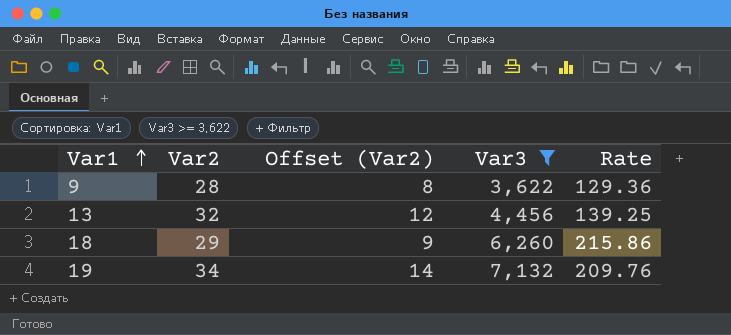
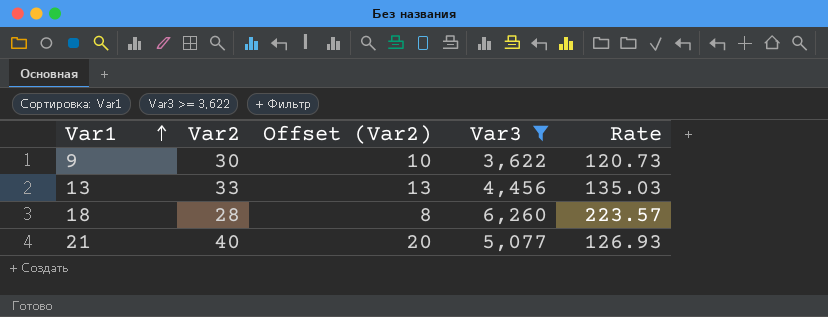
row 19: 34 | 14 | 7,132 | 209.76 -> none
9 | Var2: 28 -> 30
9 | Offset (Var2): 8 -> 10
9 | Rate: 129.36 -> 120.73
13 | Var2: 32 -> 33
13 | Offset (Var2): 12 -> 13
13 | Rate: 139.25 -> 135.03
18 | Var2: 29 -> 28
18 | Offset (Var2): 9 -> 8
18 | Rate: 215.86 -> 223.57
row 21: none -> 40 | 20 | 5,077 | 126.93

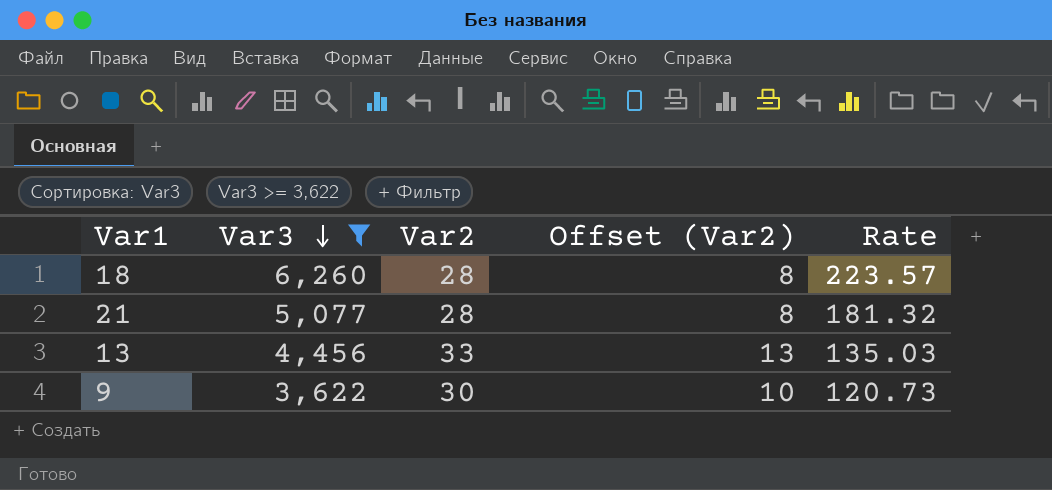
row order: Var1 ascending -> Var3 descending
column Var3 | position: 4 -> 2
21 | Var2: 40 -> 28
21 | Offset (Var2): 20 -> 8
21 | Rate: 126.93 -> 181.32

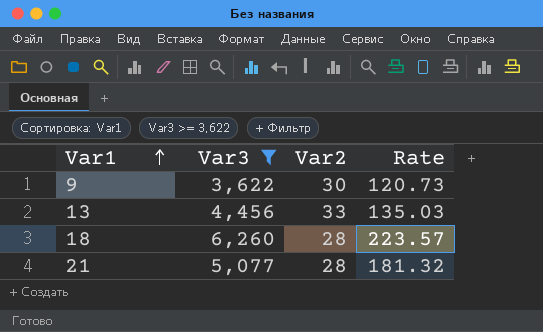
row order: Var3 descending -> Var1 ascending
column Offset (Var2) | formula: [Var2] - 20 -> none

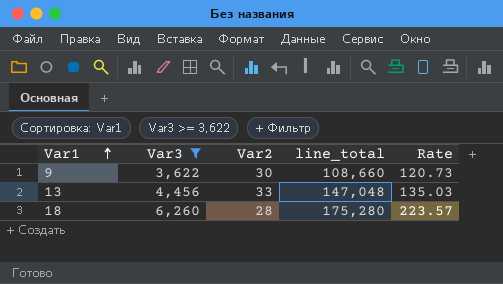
column line_total | formula: none -> [Var3] * [Var2]
row 21: 5,077 | 28 | 181.32 -> none

